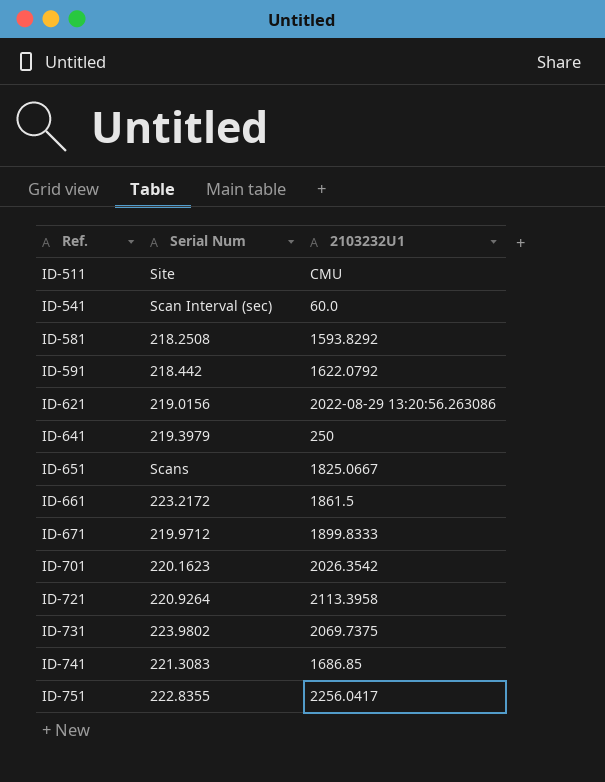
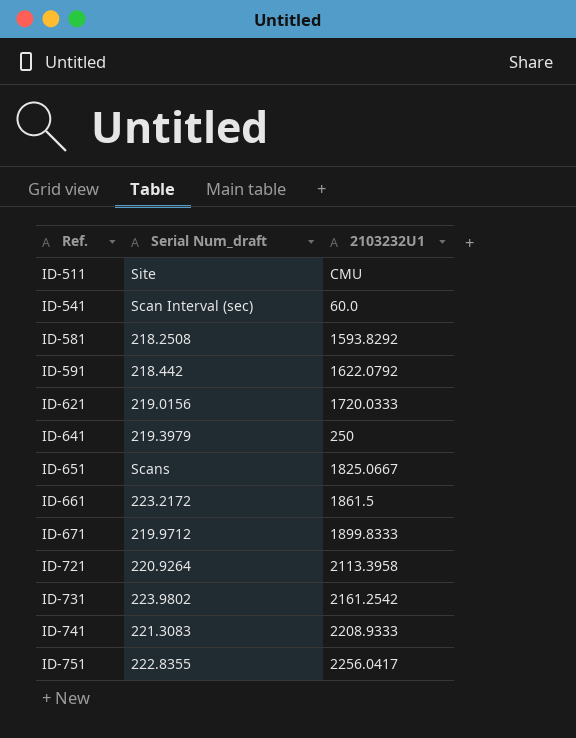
column name: Serial Num -> Serial Num_draft
row ID-701: 220.1623 | 2026.3542 -> none
ID-621 | 2103232U1: 2022-08-29 13:20:56.263086 -> 1720.0333
ID-731 | 2103232U1: 2069.7375 -> 2161.2542
ID-741 | 2103232U1: 1686.85 -> 2208.9333

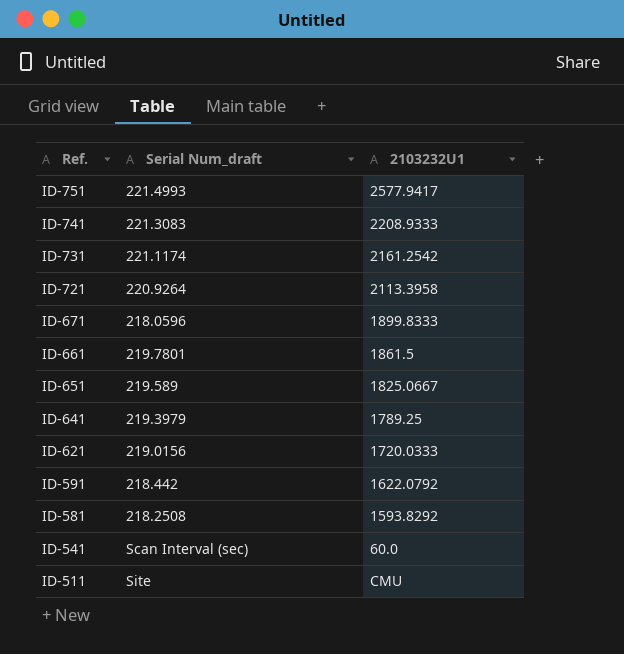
row order: Ref. ascending -> Ref. descending
ID-751 | Serial Num_draft: 222.8355 -> 221.4993
ID-751 | 2103232U1: 2256.0417 -> 2577.9417
ID-731 | Serial Num_draft: 223.9802 -> 221.1174
ID-671 | Serial Num_draft: 219.9712 -> 218.0596
ID-661 | Serial Num_draft: 223.2172 -> 219.7801
ID-651 | Serial Num_draft: Scans -> 219.589
ID-641 | 2103232U1: 250 -> 1789.25

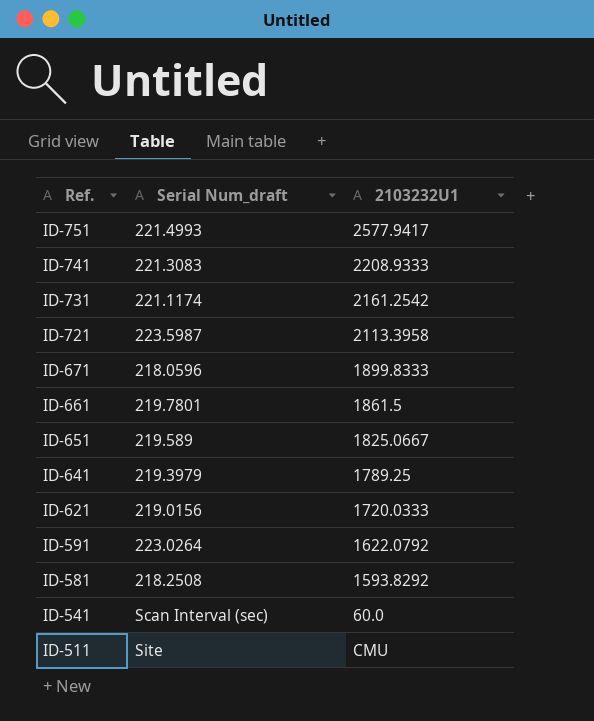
ID-721 | Serial Num_draft: 220.9264 -> 223.5987
ID-591 | Serial Num_draft: 218.442 -> 223.0264

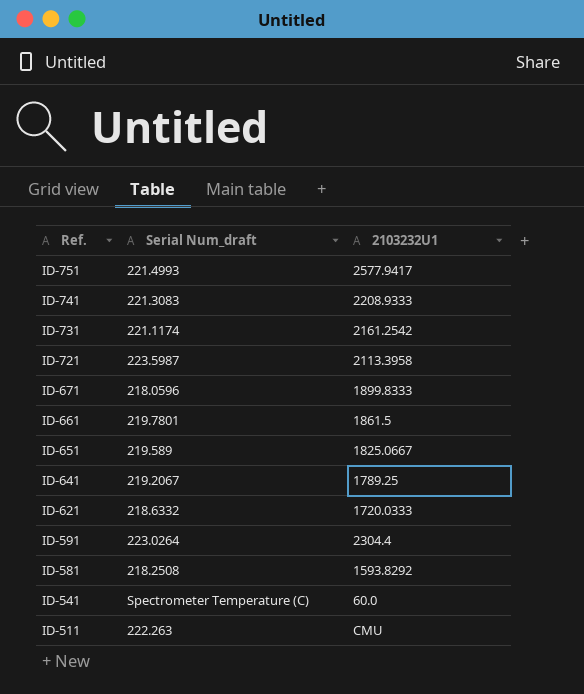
ID-641 | Serial Num_draft: 219.3979 -> 219.2067
ID-621 | Serial Num_draft: 219.0156 -> 218.6332
ID-591 | 2103232U1: 1622.0792 -> 2304.4
ID-541 | Serial Num_draft: Scan Interval (sec) -> Spectrometer Temperature (C)
ID-511 | Serial Num_draft: Site -> 222.263

